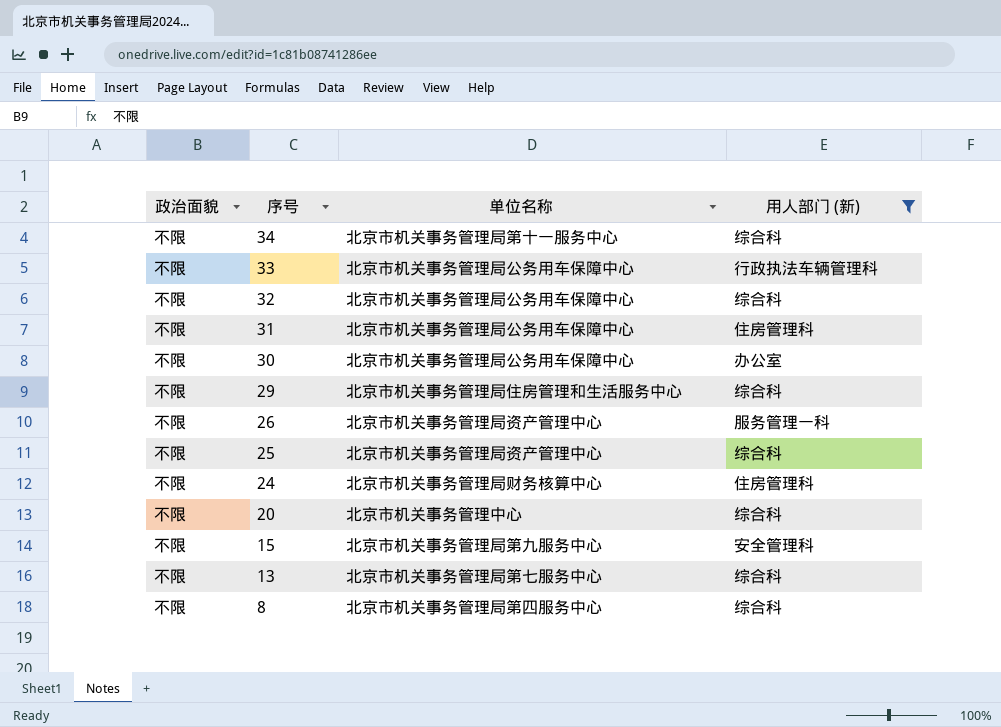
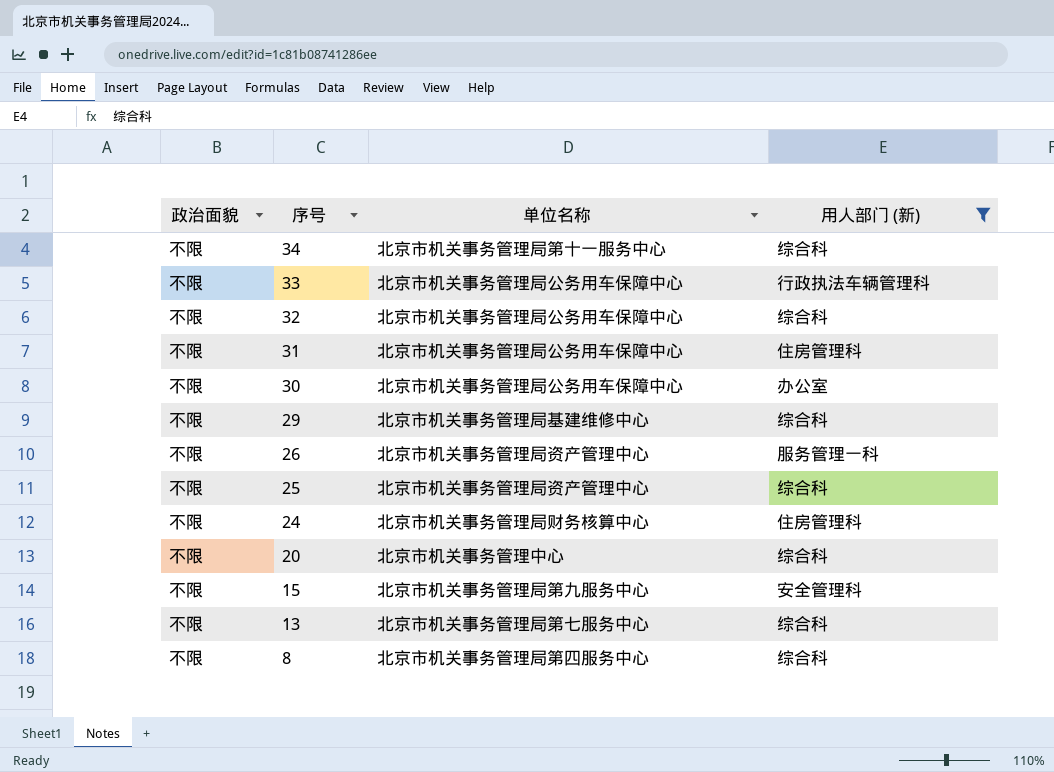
29 | 单位名称: 北京市机关事务管理局住房管理和生活服务中心 -> 北京市机关事务管理局基建维修中心

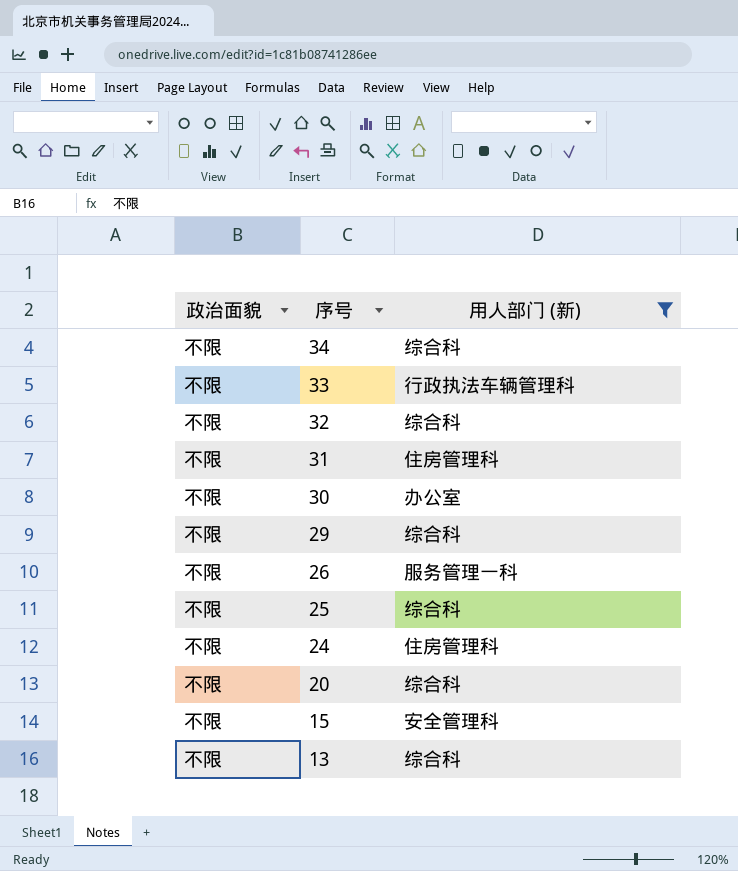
column 单位名称 | position: 3 -> none
row 8: 不限 | 北京市机关事务管理局第四服务中心 | 综合科 -> none

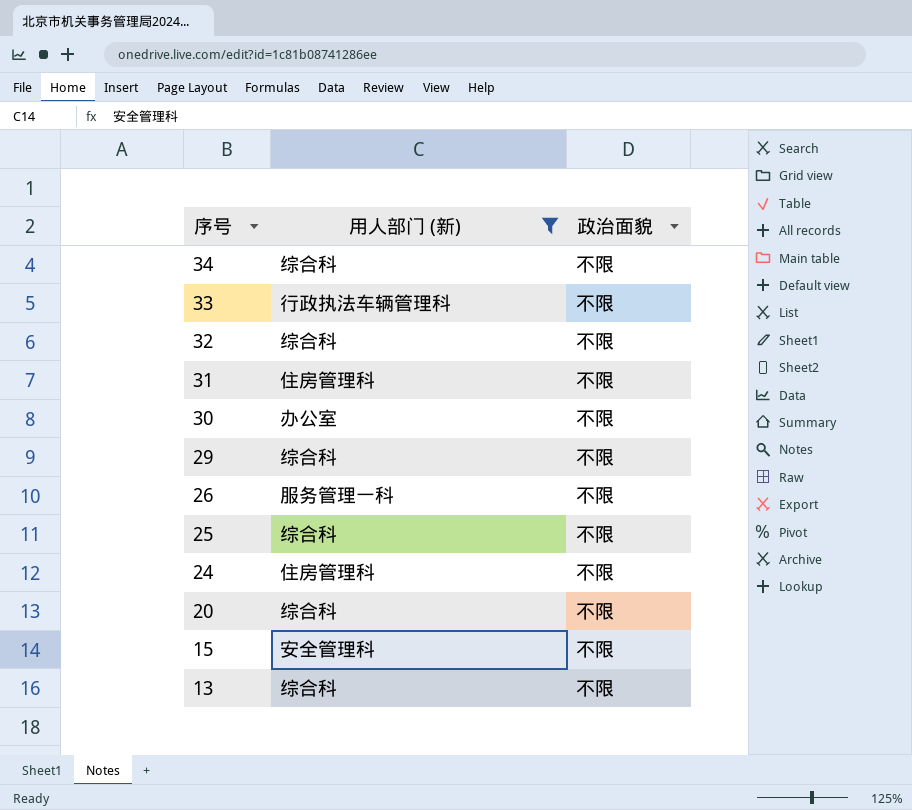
column 政治面貌 | position: 1 -> 3

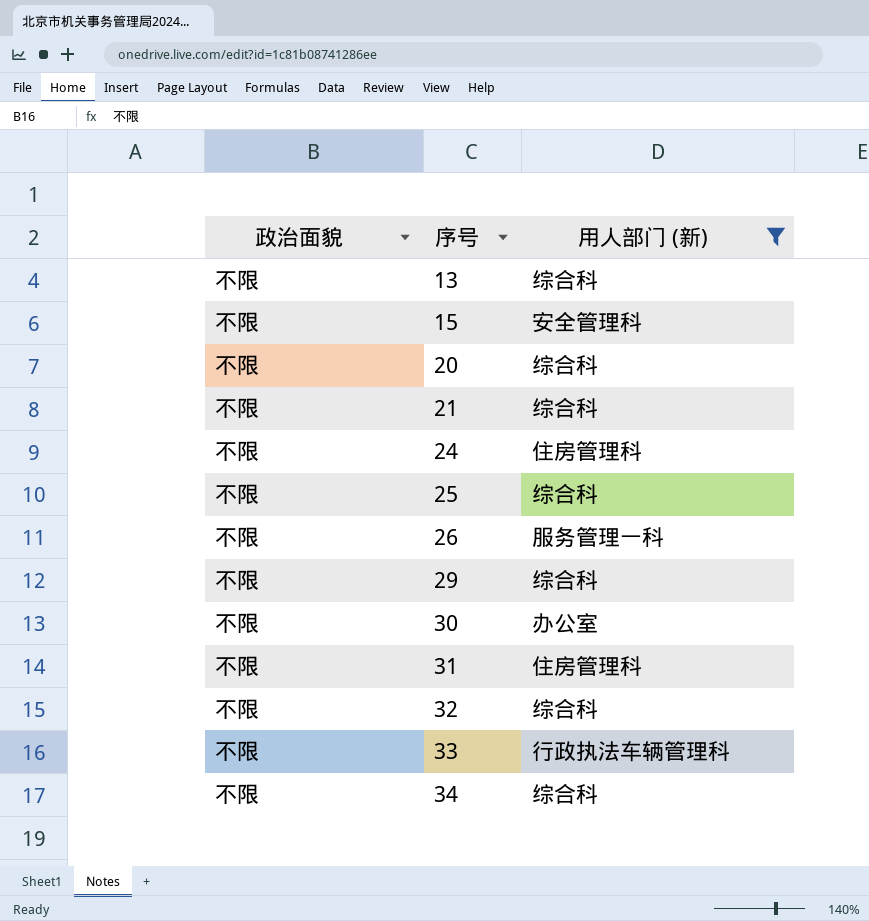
row order: 序号 descending -> 序号 ascending
column 政治面貌 | position: 3 -> 1
row 21: none -> 不限 | 综合科

